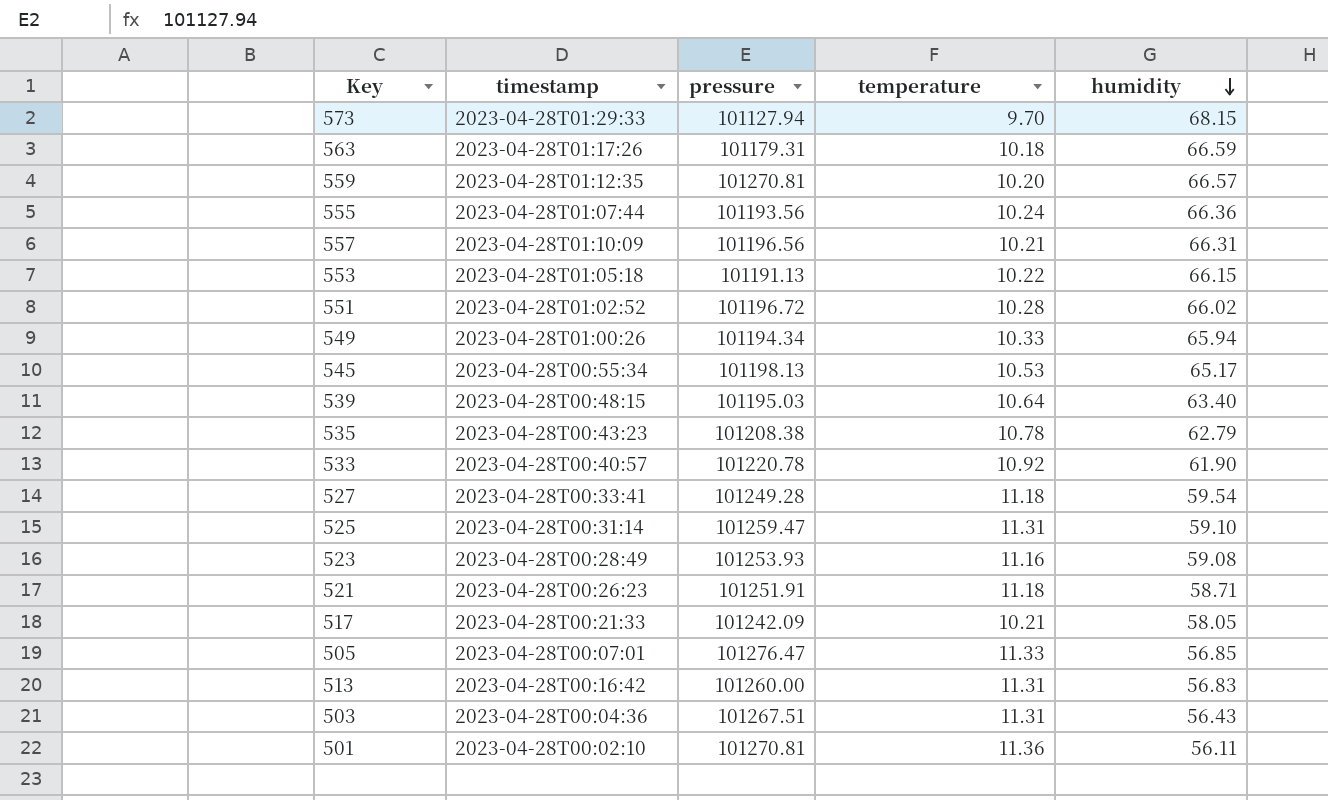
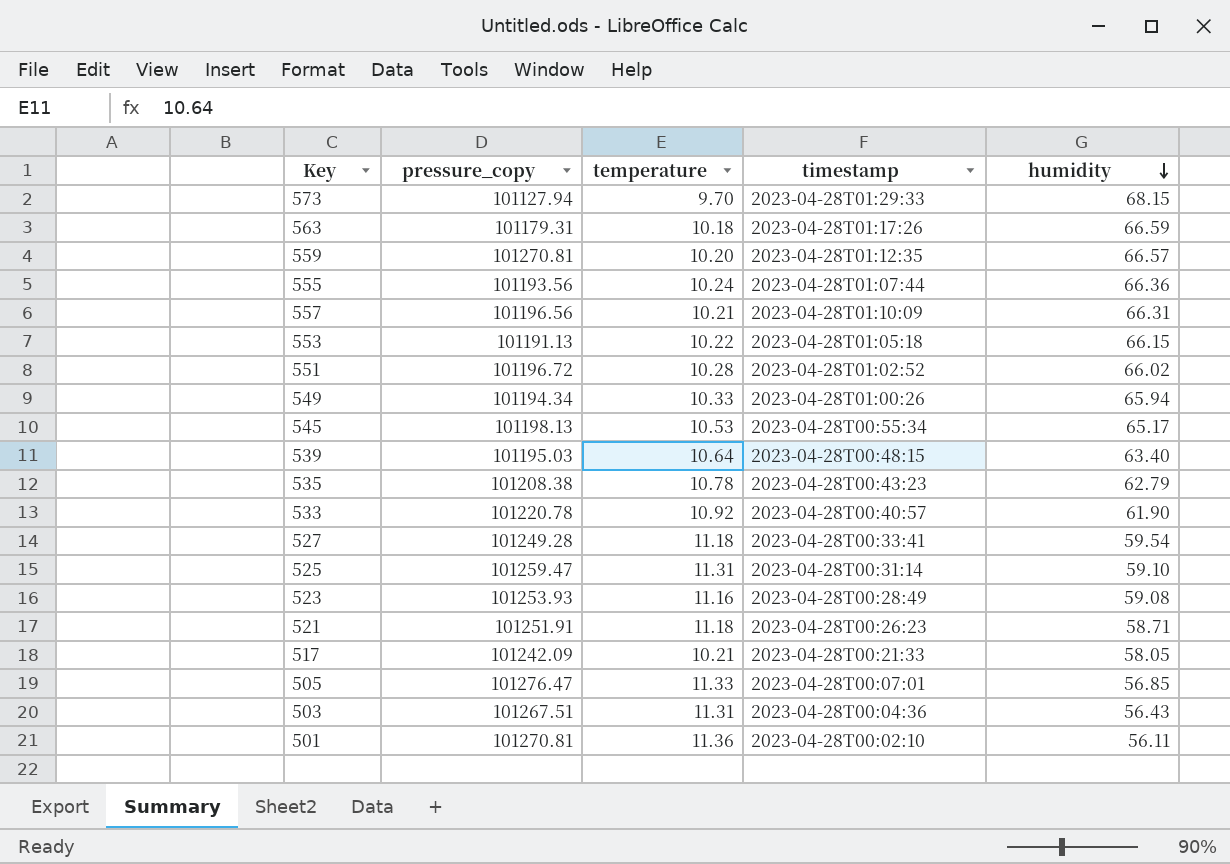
column name: pressure -> pressure_copy
column timestamp | position: 2 -> 4
row 513: 2023-04-28T00:16:42 | 101260.00 | 11.31 | 56.83 -> none

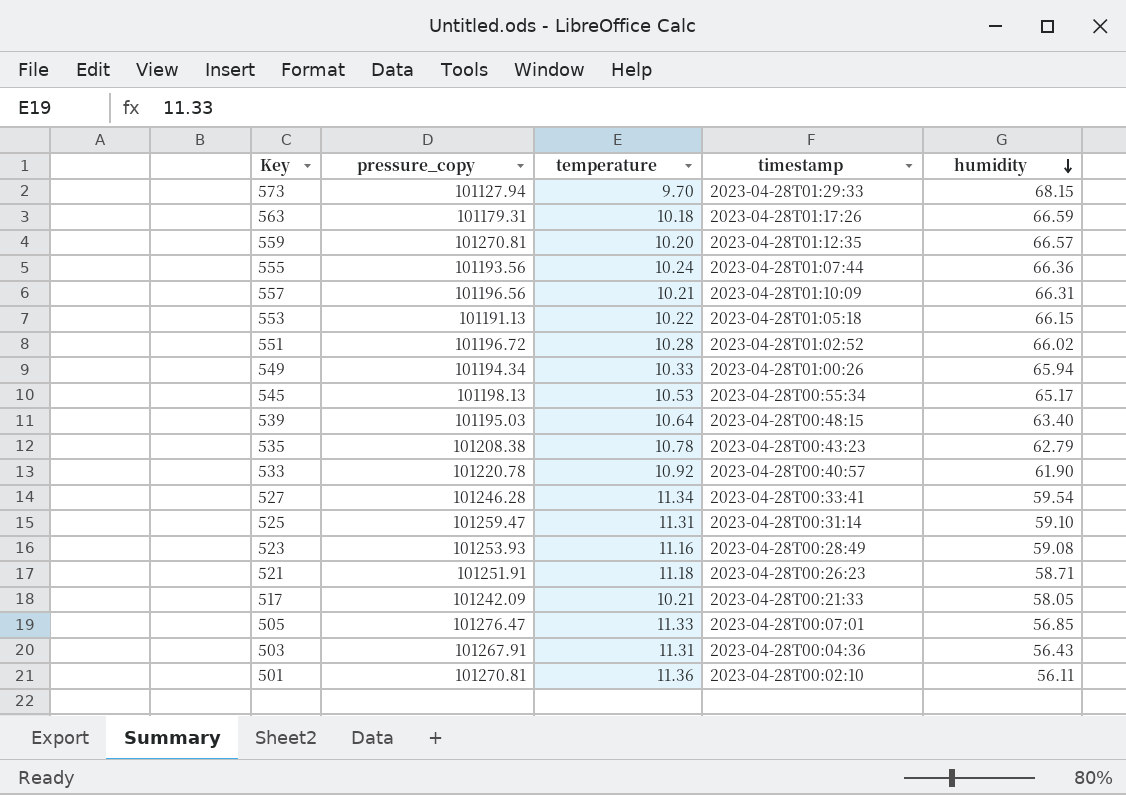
527 | pressure_copy: 101249.28 -> 101246.28
527 | temperature: 11.18 -> 11.34
503 | pressure_copy: 101267.51 -> 101267.91

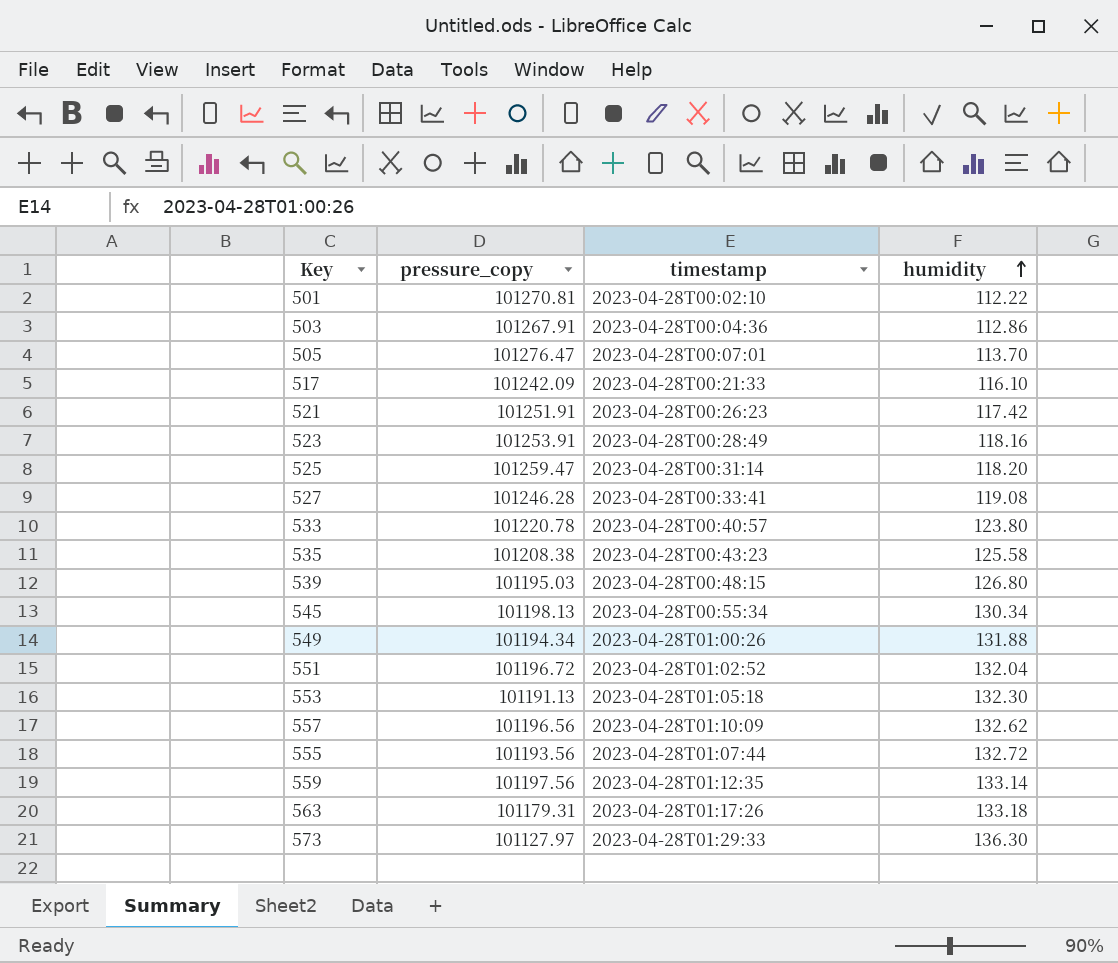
row order: humidity descending -> humidity ascending
column temperature | position: 3 -> none
501 | humidity: 56.11 -> 112.22
503 | humidity: 56.43 -> 112.86
505 | humidity: 56.85 -> 113.70
517 | humidity: 58.05 -> 116.10
521 | humidity: 58.71 -> 117.42
523 | pressure_copy: 101253.93 -> 101253.91
523 | humidity: 59.08 -> 118.16
525 | humidity: 59.10 -> 118.20
527 | humidity: 59.54 -> 119.08
533 | humidity: 61.90 -> 123.80
535 | humidity: 62.79 -> 125.58
539 | humidity: 63.40 -> 126.80
545 | humidity: 65.17 -> 130.34
549 | humidity: 65.94 -> 131.88
551 | humidity: 66.02 -> 132.04
553 | humidity: 66.15 -> 132.30
557 | humidity: 66.31 -> 132.62
555 | humidity: 66.36 -> 132.72
559 | pressure_copy: 101270.81 -> 101197.56
559 | humidity: 66.57 -> 133.14
563 | humidity: 66.59 -> 133.18
573 | pressure_copy: 101127.94 -> 101127.97
573 | humidity: 68.15 -> 136.30

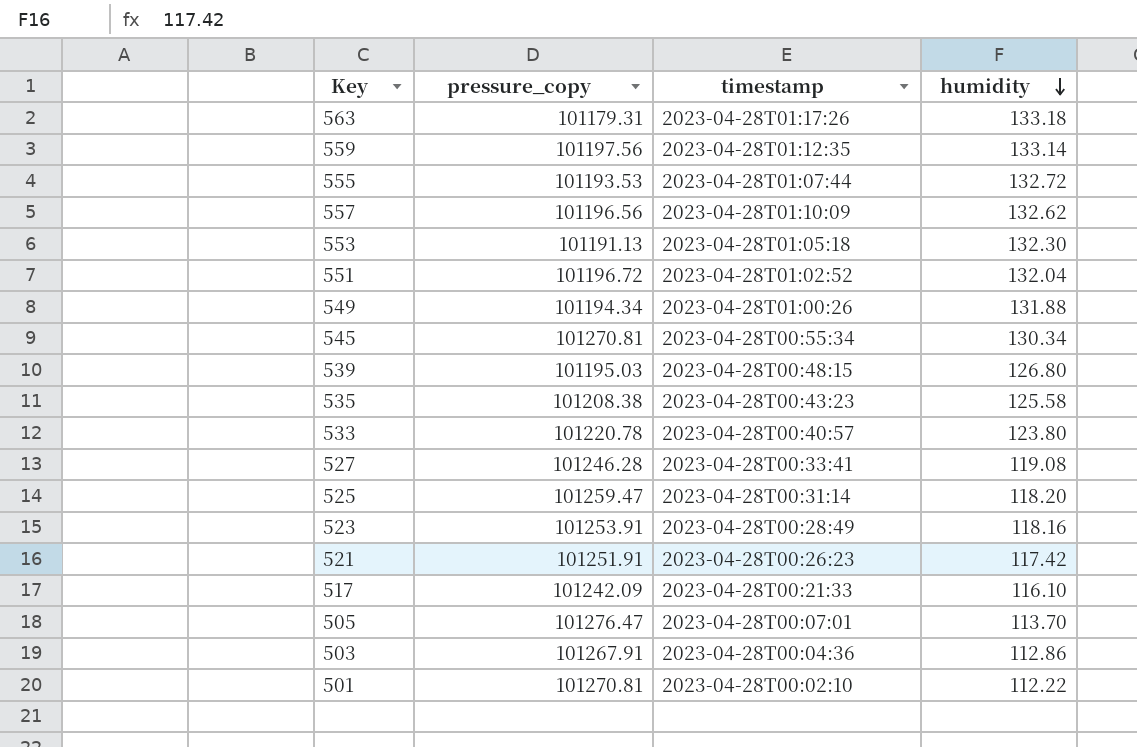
row order: humidity ascending -> humidity descending
row 573: 101127.97 | 2023-04-28T01:29:33 | 136.30 -> none
555 | pressure_copy: 101193.56 -> 101193.53
545 | pressure_copy: 101198.13 -> 101270.81

